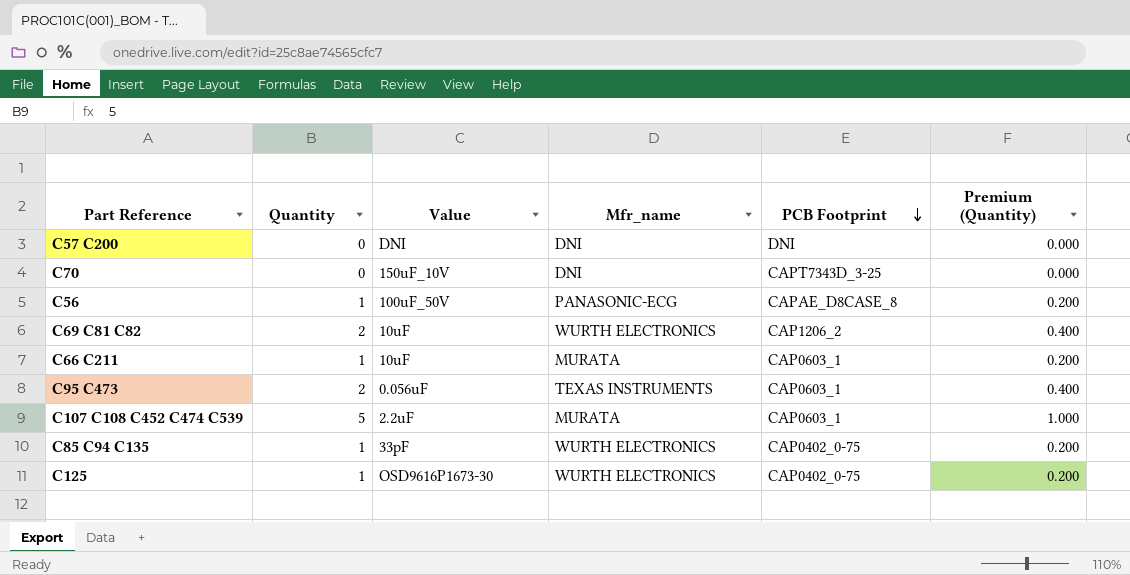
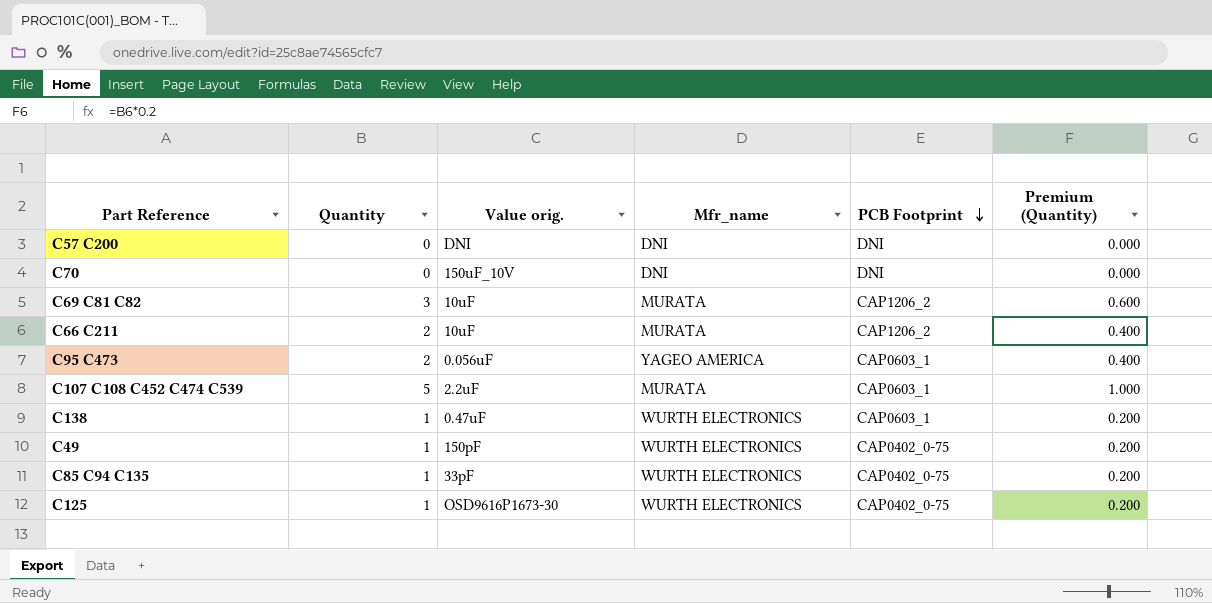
column name: Value -> Value orig.
row C56: 1 | 100uF_50V | PANASONIC-ECG | CAPAE_D8CASE_8 | 0.200 -> none
C70 | PCB Footprint: CAPT7343D_3-25 -> DNI
C69 C81 C82 | Quantity: 2 -> 3
C69 C81 C82 | Mfr_name: WURTH ELECTRONICS -> MURATA
C69 C81 C82 | Premium (Quantity): 0.400 -> 0.600
C66 C211 | Quantity: 1 -> 2
C66 C211 | PCB Footprint: CAP0603_1 -> CAP1206_2
C66 C211 | Premium (Quantity): 0.200 -> 0.400
C95 C473 | Mfr_name: TEXAS INSTRUMENTS -> YAGEO AMERICA
row C138: none -> 1 | 0.47uF | WURTH ELECTRONICS | CAP0603_1 | 0.200
row C49: none -> 1 | 150pF | WURTH ELECTRONICS | CAP0402_0-75 | 0.200

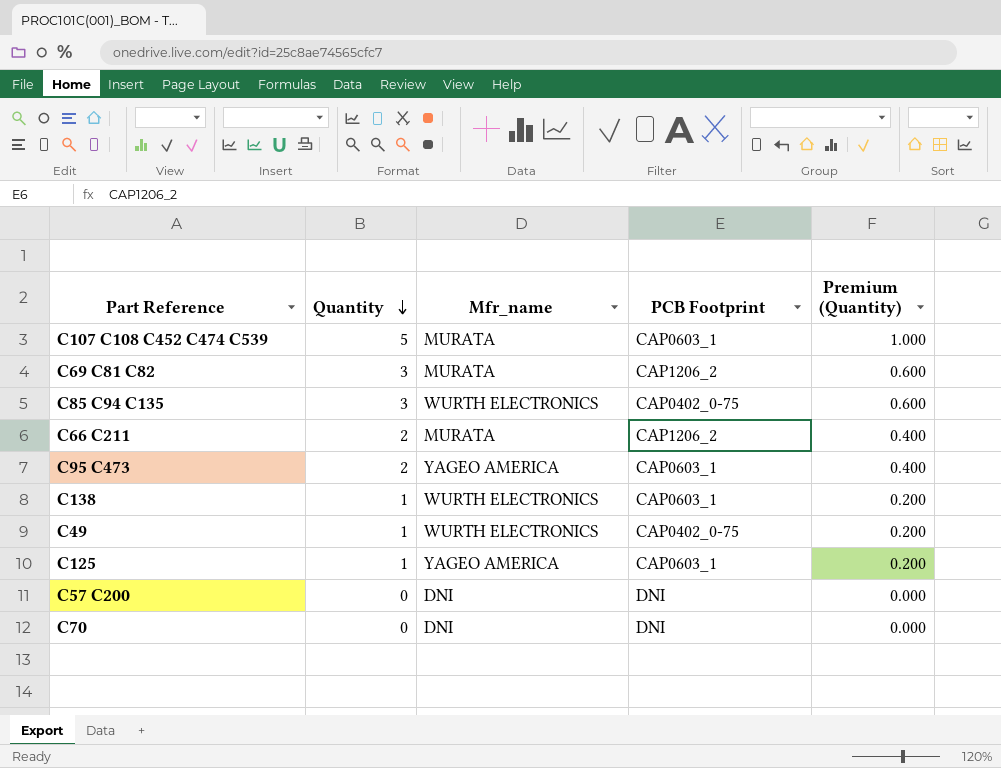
row order: PCB Footprint descending -> Quantity descending
column Value orig. | position: 3 -> none
C85 C94 C135 | Quantity: 1 -> 3
C85 C94 C135 | Premium (Quantity): 0.200 -> 0.600
C125 | Mfr_name: WURTH ELECTRONICS -> YAGEO AMERICA
C125 | PCB Footprint: CAP0402_0-75 -> CAP0603_1

